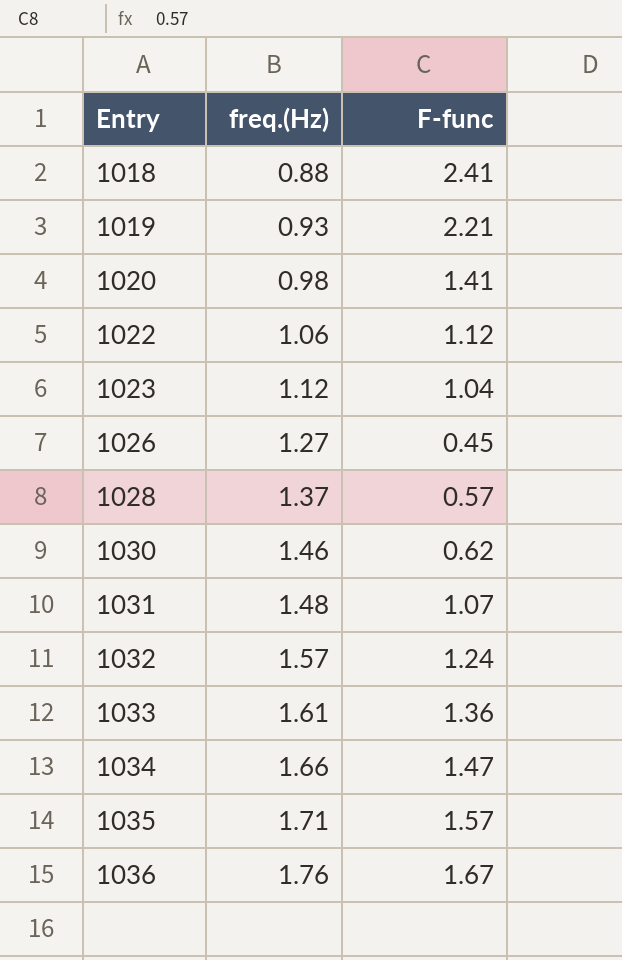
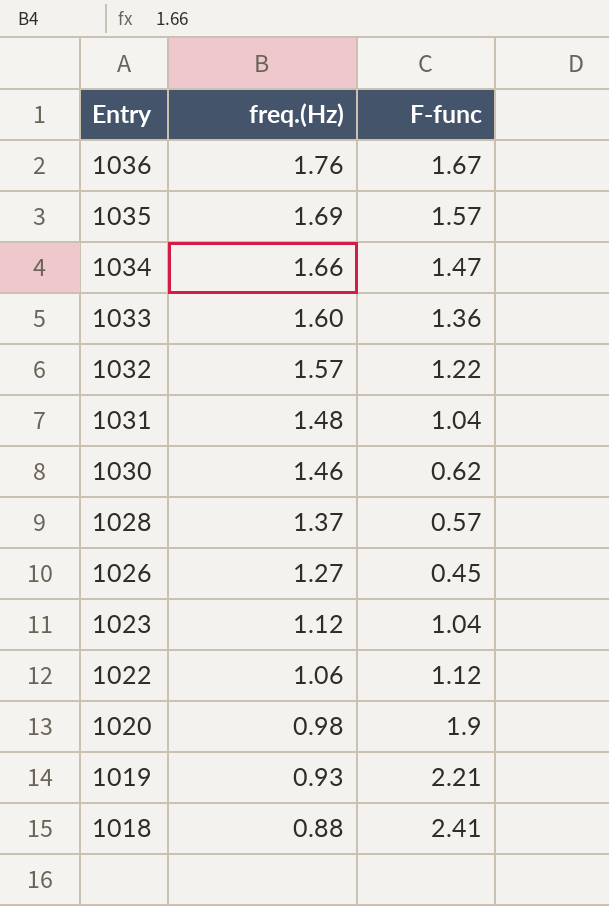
row order: Entry ascending -> Entry descending
1035 | freq.(Hz): 1.71 -> 1.69
1033 | freq.(Hz): 1.61 -> 1.60
1032 | F-func: 1.24 -> 1.22
1031 | F-func: 1.07 -> 1.04
1020 | F-func: 1.41 -> 1.9

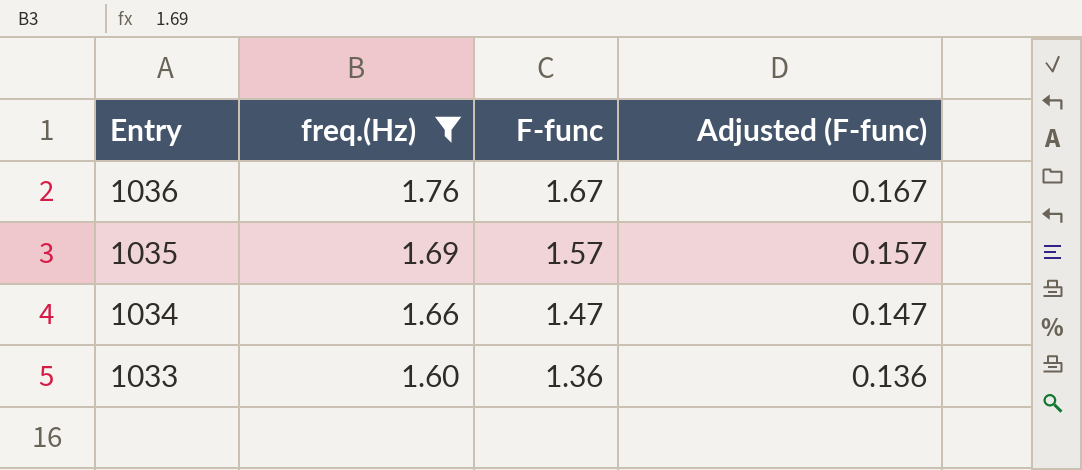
filter: none -> freq.(Hz) >= 1.60
column Adjusted (F-func) | formula: none -> [F-func] * 0.1

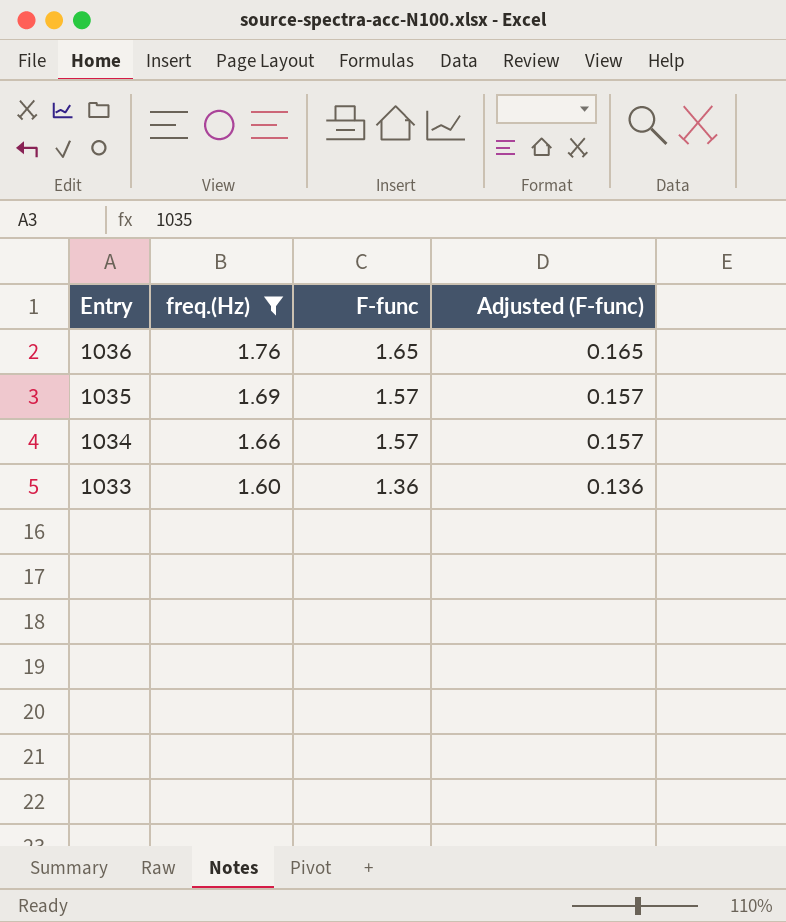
1036 | F-func: 1.67 -> 1.65
1036 | Adjusted (F-func): 0.167 -> 0.165
1034 | F-func: 1.47 -> 1.57
1034 | Adjusted (F-func): 0.147 -> 0.157

